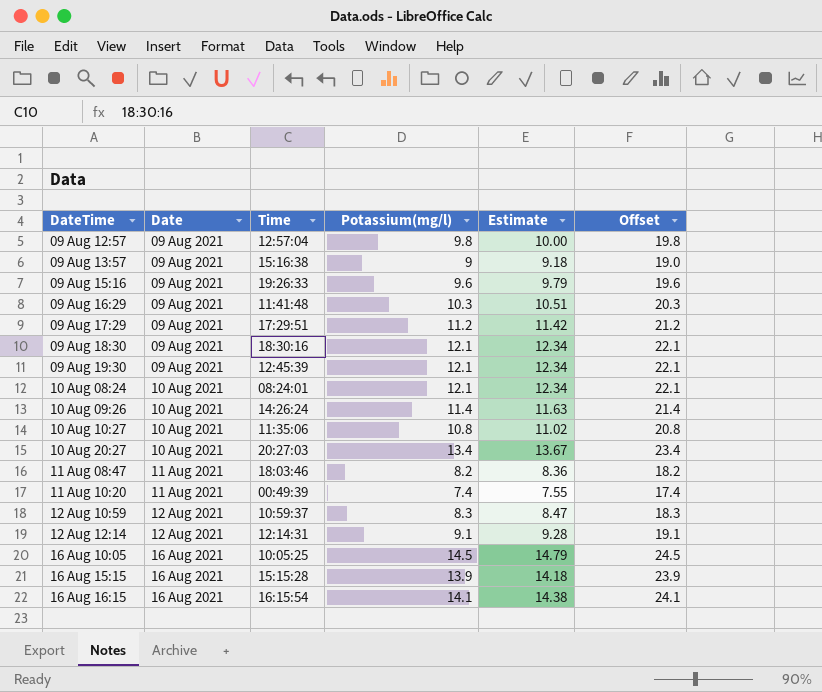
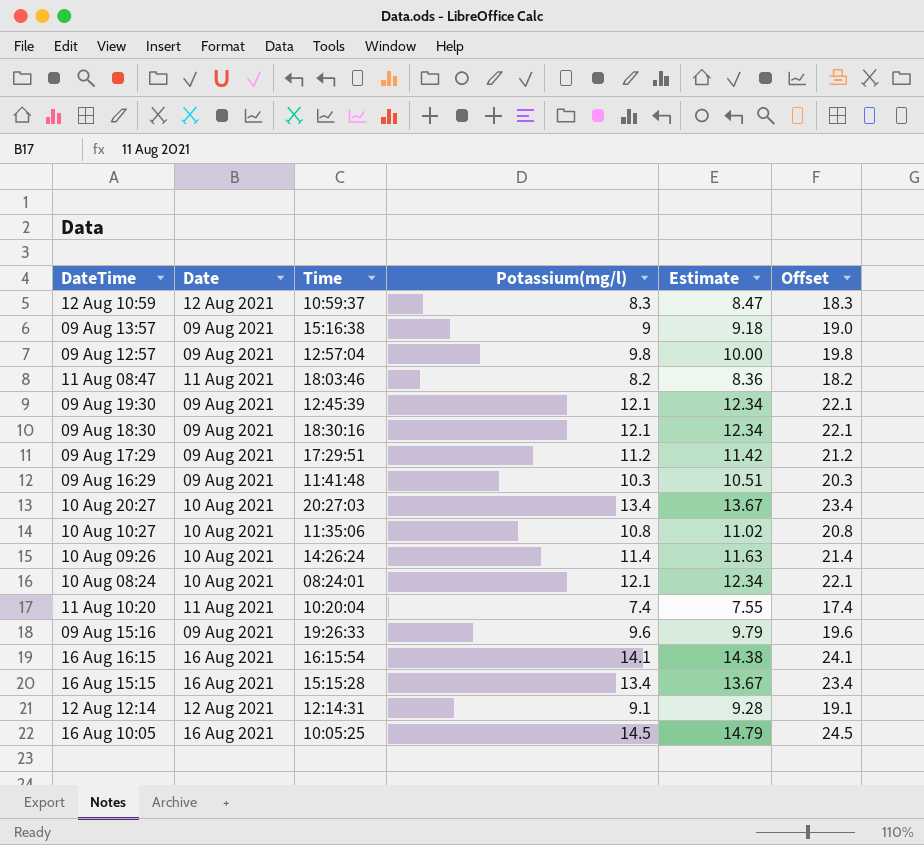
row order: Date ascending -> DateTime descending
11 Aug 10:20 | Time: 00:49:39 -> 10:20:04
16 Aug 15:15 | Potassium(mg/l): 13.9 -> 13.4
16 Aug 15:15 | Estimate: 14.18 -> 13.67
16 Aug 15:15 | Offset: 23.9 -> 23.4

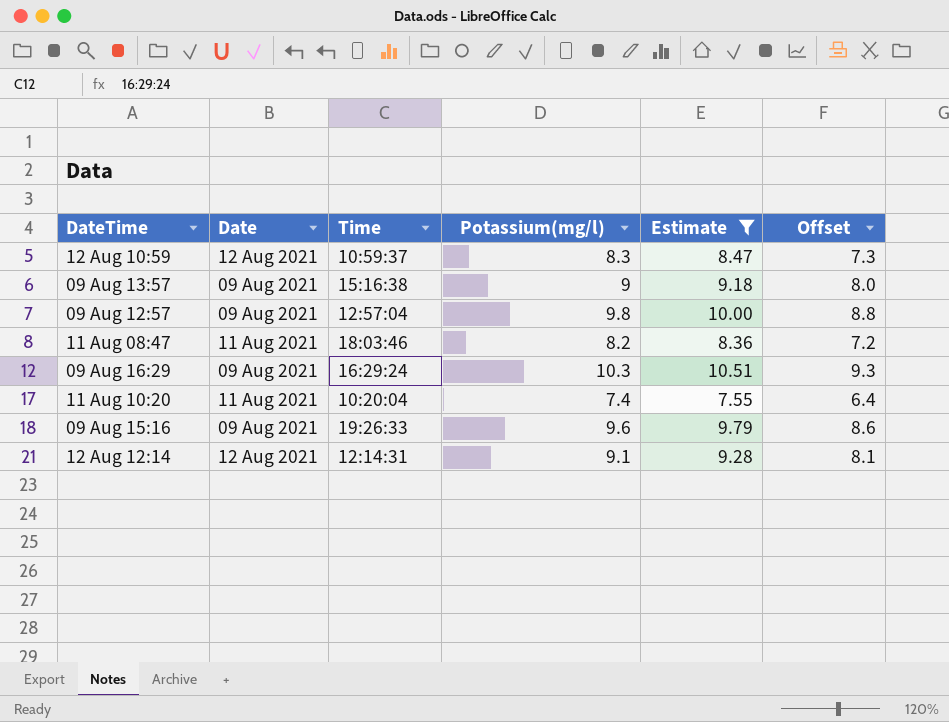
filter: none -> Estimate <= 10.51
column Offset | formula: [Potassium(mg/l)] + 10 -> [Potassium(mg/l)] - 1
09 Aug 16:29 | Time: 11:41:48 -> 16:29:24

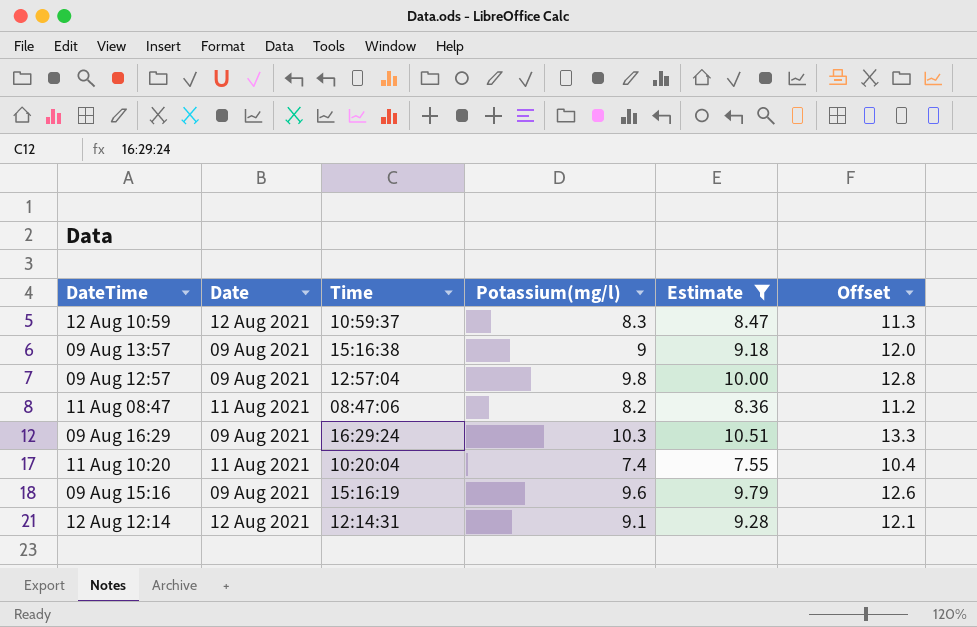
column Offset | formula: [Potassium(mg/l)] - 1 -> [Potassium(mg/l)] + 3
11 Aug 08:47 | Time: 18:03:46 -> 08:47:06
09 Aug 15:16 | Time: 19:26:33 -> 15:16:19

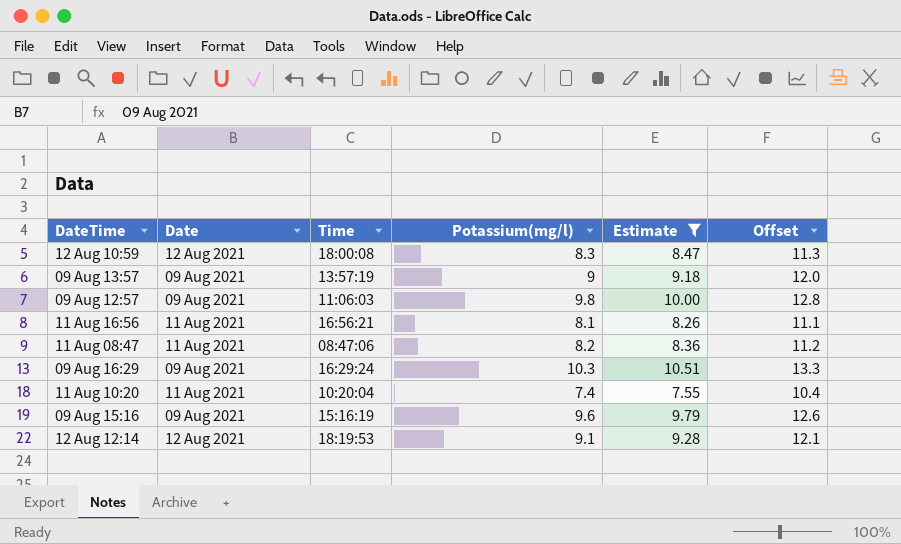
12 Aug 10:59 | Time: 10:59:37 -> 18:00:08
09 Aug 13:57 | Time: 15:16:38 -> 13:57:19
09 Aug 12:57 | Time: 12:57:04 -> 11:06:03
row 11 Aug 16:56: none -> 11 Aug 2021 | 16:56:21 | 8.1 | 8.26 | 11.1
12 Aug 12:14 | Time: 12:14:31 -> 18:19:53

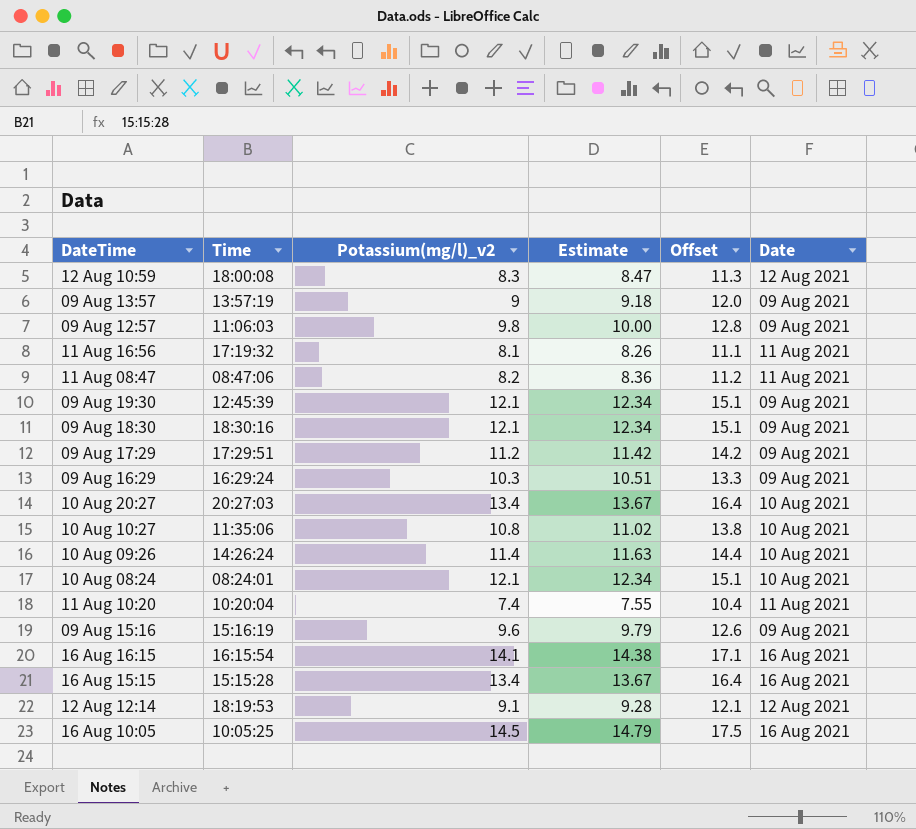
filter: Estimate <= 10.51 -> none
column name: Potassium(mg/l) -> Potassium(mg/l)_v2
column Date | position: 2 -> 6
11 Aug 16:56 | Time: 16:56:21 -> 17:19:32

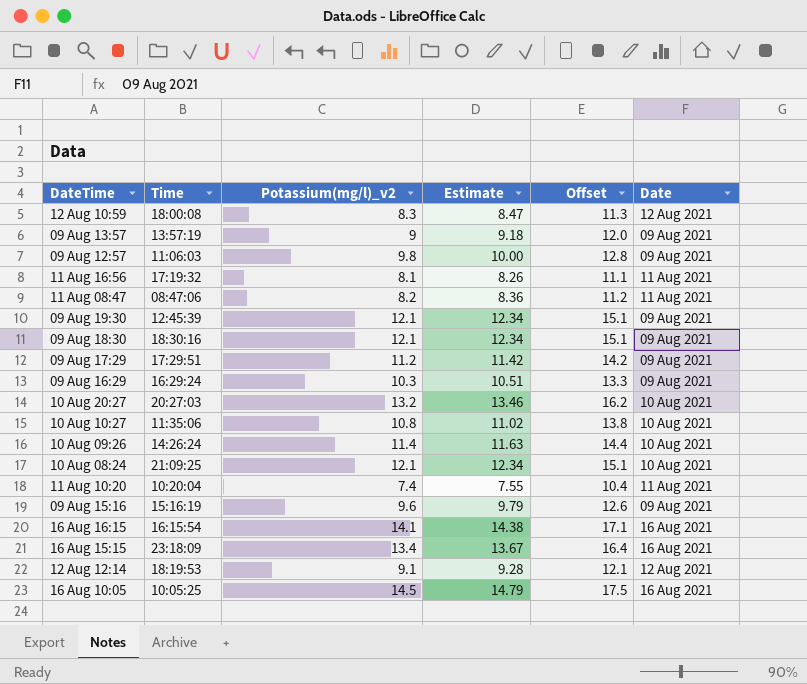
10 Aug 20:27 | Potassium(mg/l)_v2: 13.4 -> 13.2
10 Aug 20:27 | Estimate: 13.67 -> 13.46
10 Aug 20:27 | Offset: 16.4 -> 16.2
10 Aug 08:24 | Time: 08:24:01 -> 21:09:25
16 Aug 15:15 | Time: 15:15:28 -> 23:18:09

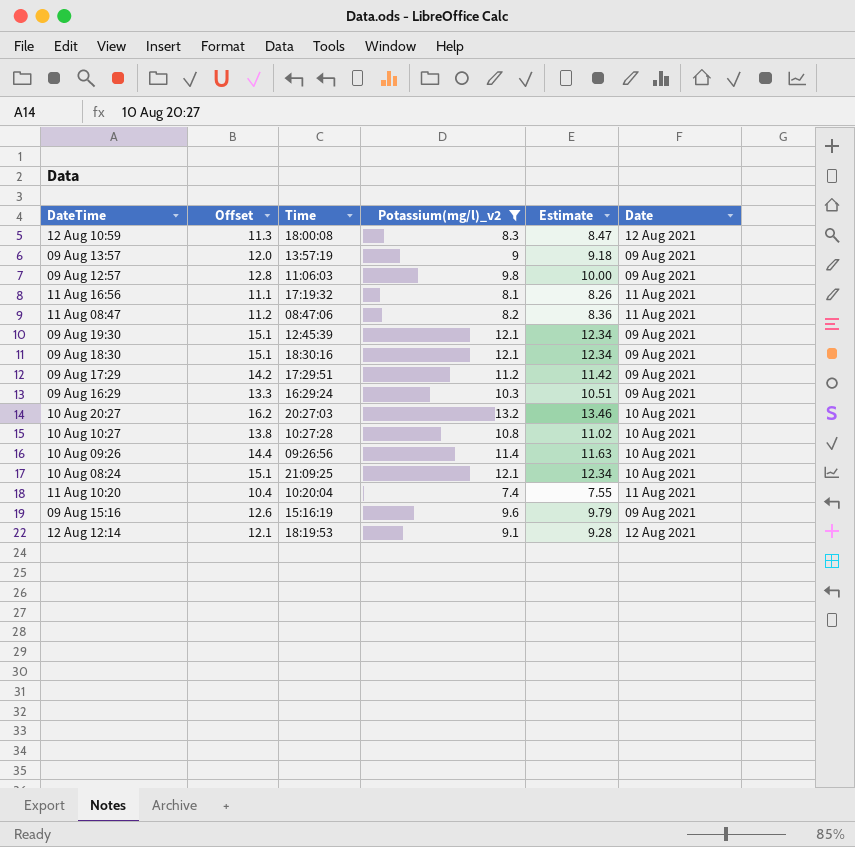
filter: none -> Potassium(mg/l)_v2 <= 13.2
column Offset | position: 5 -> 2
10 Aug 10:27 | Time: 11:35:06 -> 10:27:28
10 Aug 09:26 | Time: 14:26:24 -> 09:26:56

